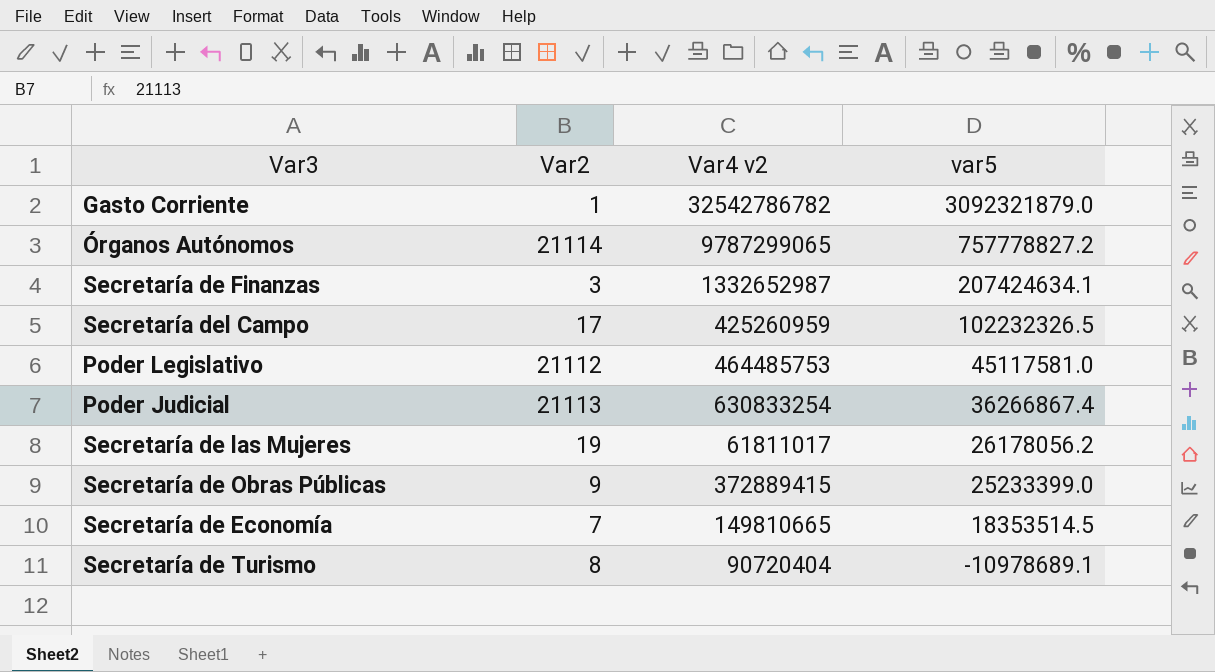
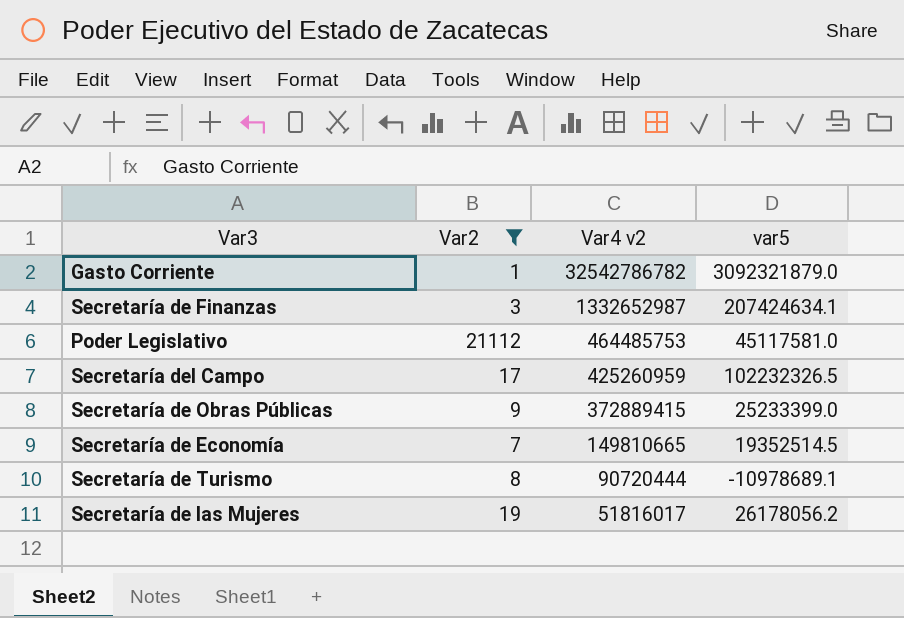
filter: none -> Var2 <= 21112
row order: var5 descending -> Var4 v2 descending
Secretaría de Economía | var5: 18353514.5 -> 19352514.5
Secretaría de Turismo | Var4 v2: 90720404 -> 90720444
Secretaría de las Mujeres | Var4 v2: 61811017 -> 51816017

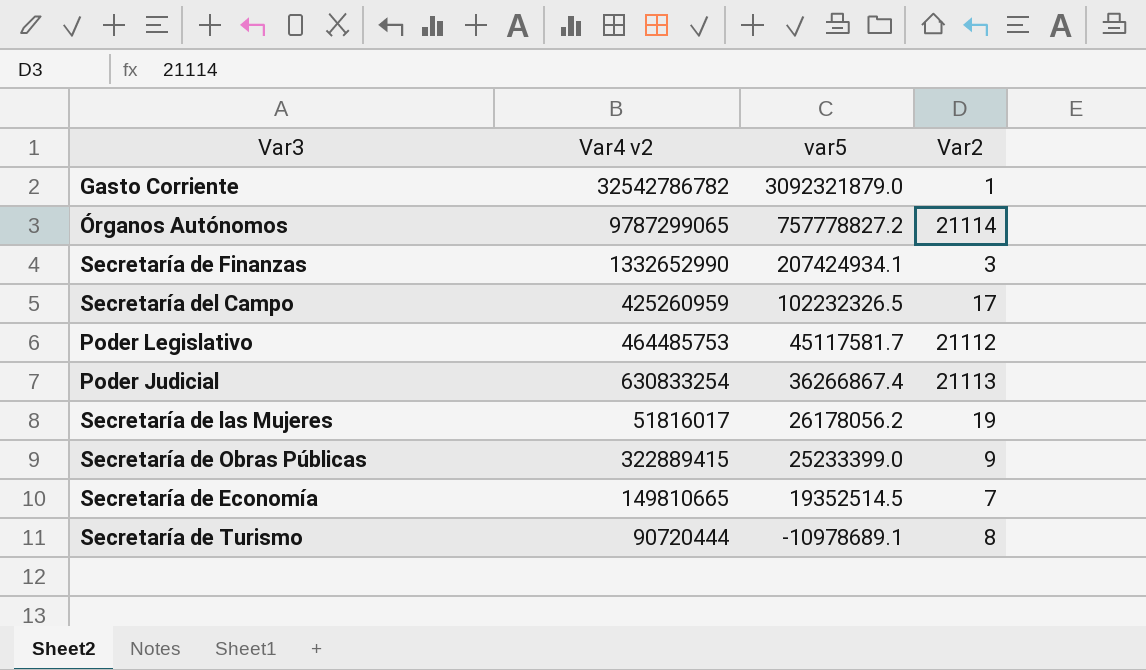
filter: Var2 <= 21112 -> none
row order: Var4 v2 descending -> var5 descending
column Var2 | position: 2 -> 4
Secretaría de Finanzas | Var4 v2: 1332652987 -> 1332652990
Secretaría de Finanzas | var5: 207424634.1 -> 207424934.1
Poder Legislativo | var5: 45117581.0 -> 45117581.7
Secretaría de Obras Públicas | Var4 v2: 372889415 -> 322889415

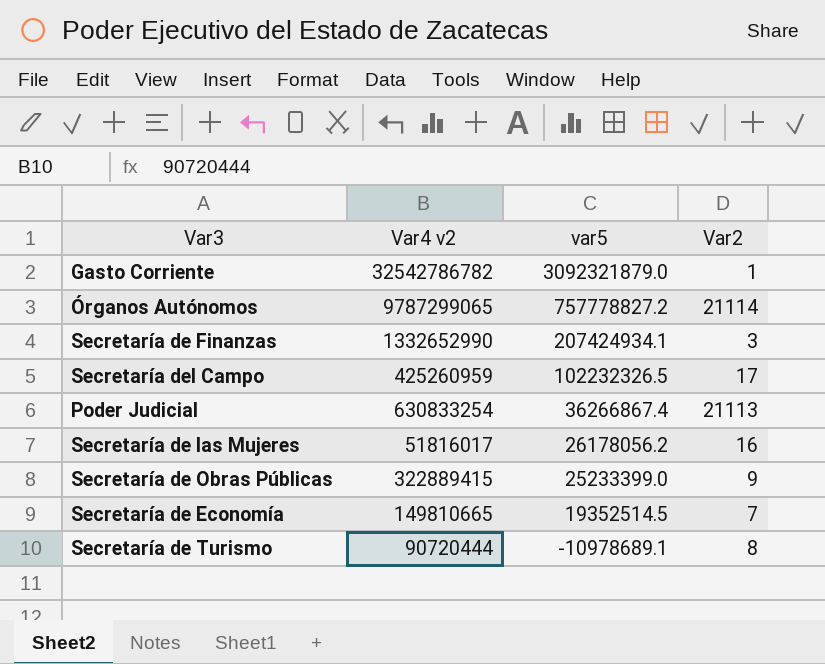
row Poder Legislativo: 464485753 | 45117581.7 | 21112 -> none
Secretaría de las Mujeres | Var2: 19 -> 16

